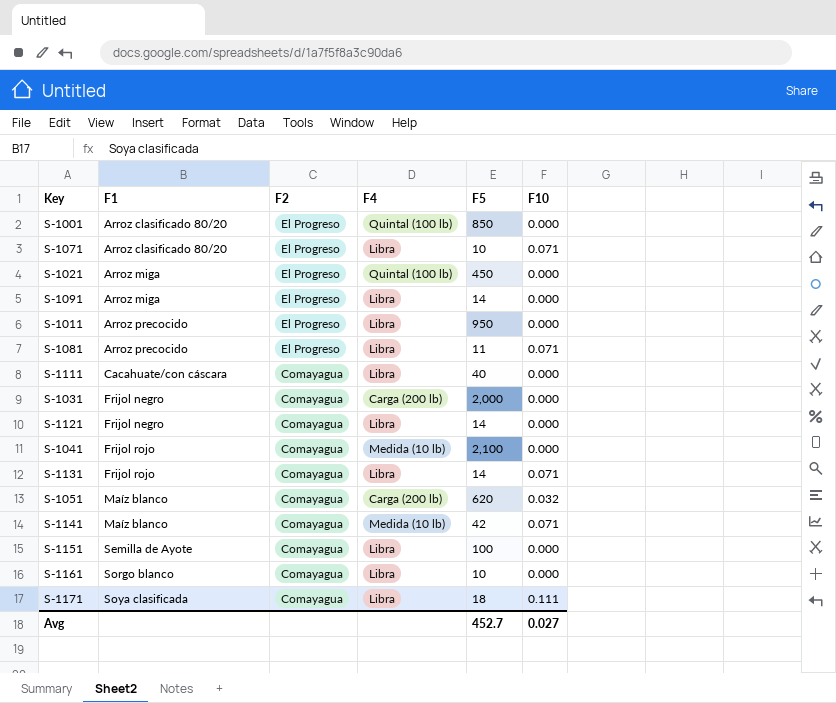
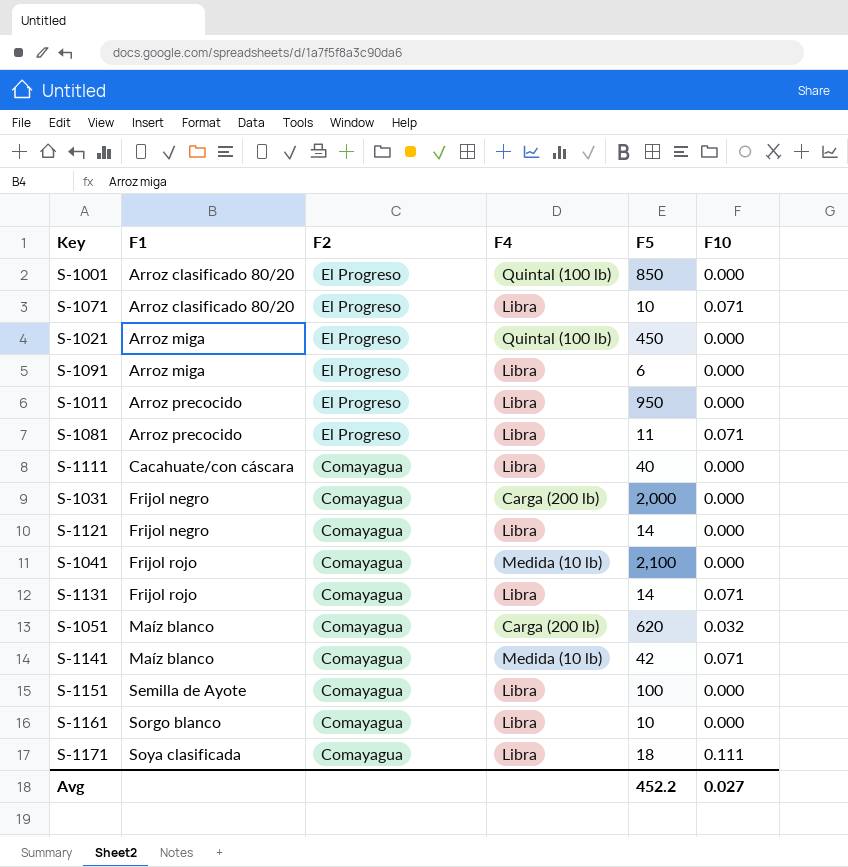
S-1091 | F5: 14 -> 6
Avg | F5: 452.7 -> 452.2

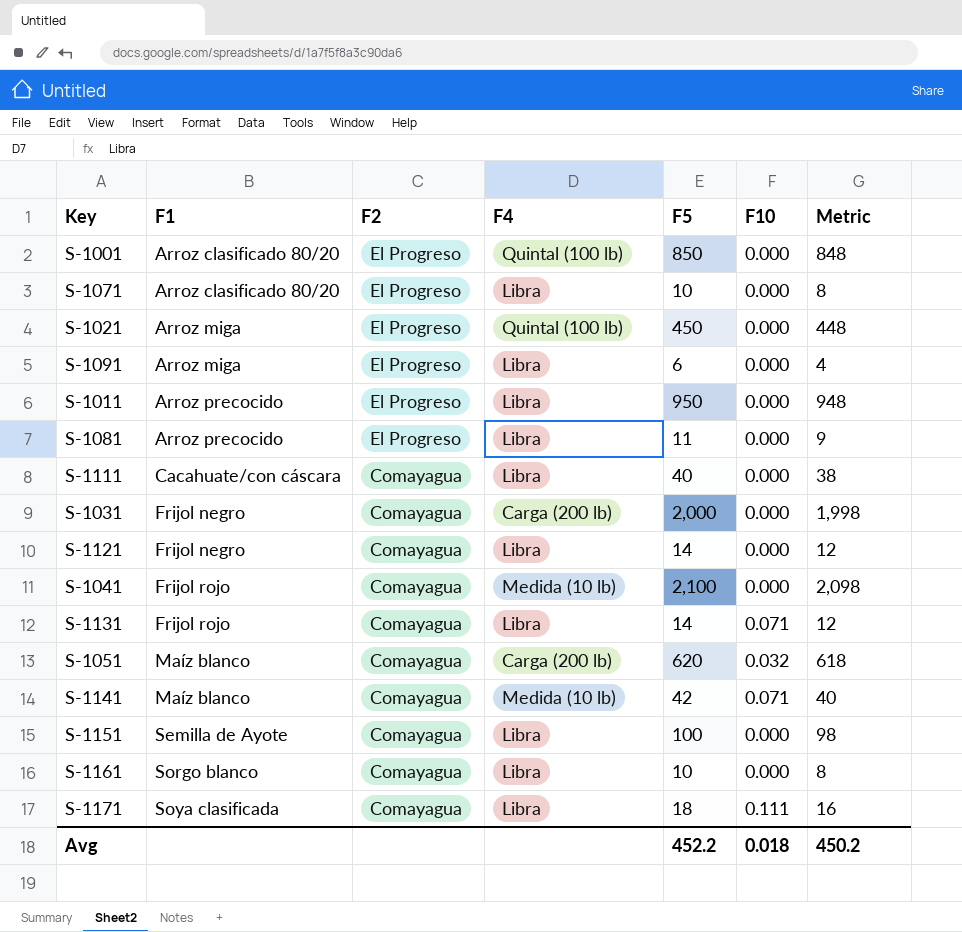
column Metric | formula: none -> [F5] - 2
S-1071 | F10: 0.071 -> 0.000
S-1081 | F10: 0.071 -> 0.000
Avg | F10: 0.027 -> 0.018

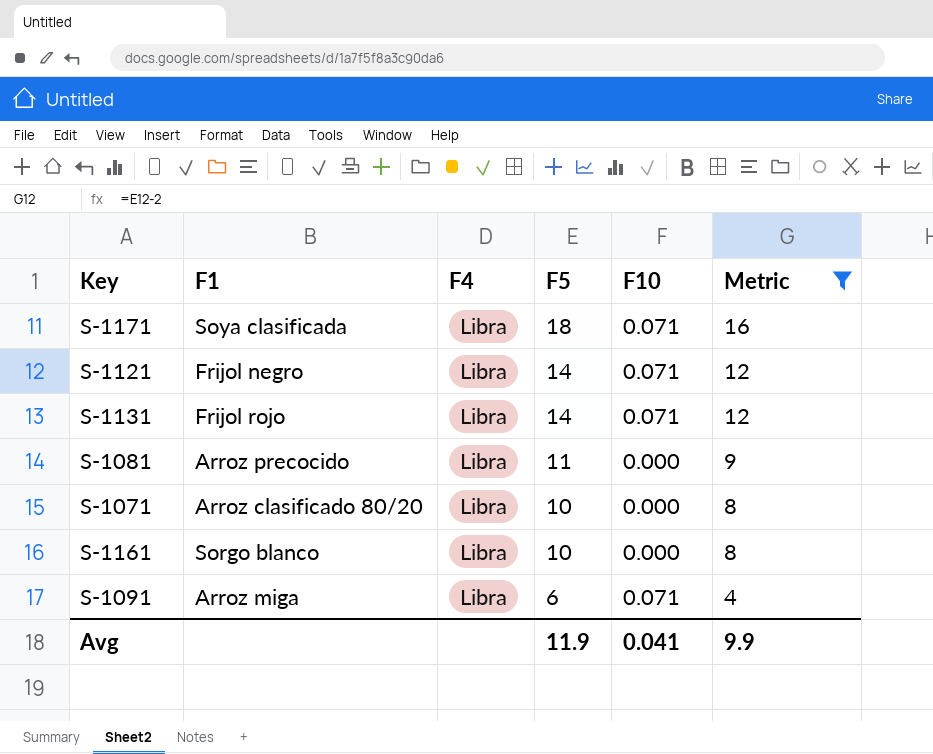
filter: none -> Metric <= 16
row order: F1 ascending -> F5 descending
column F2 | position: 3 -> none
S-1171 | F10: 0.111 -> 0.071
S-1121 | F10: 0.000 -> 0.071
S-1091 | F10: 0.000 -> 0.071
Avg | F5: 452.2 -> 11.9
Avg | F10: 0.018 -> 0.041
Avg | Metric: 450.2 -> 9.9

